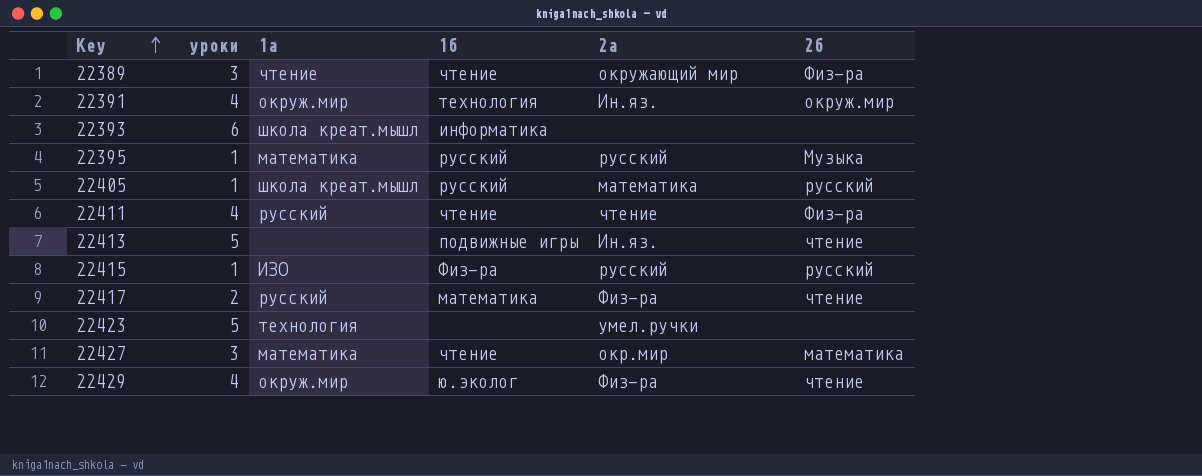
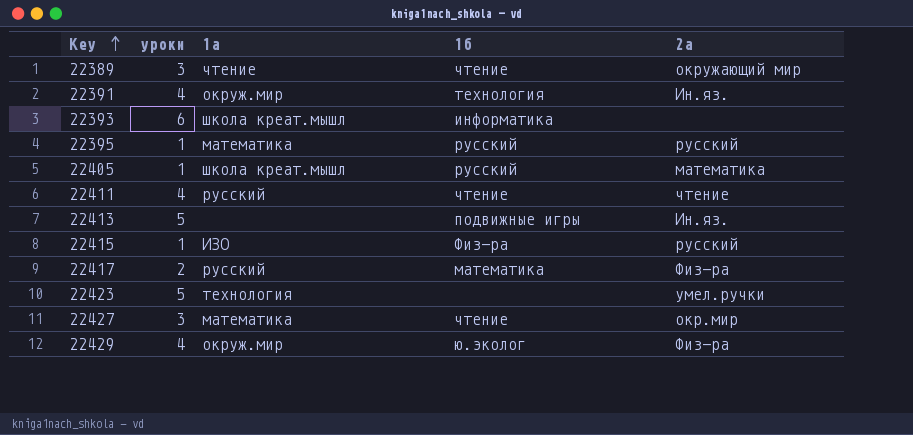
column 2б | position: 6 -> none

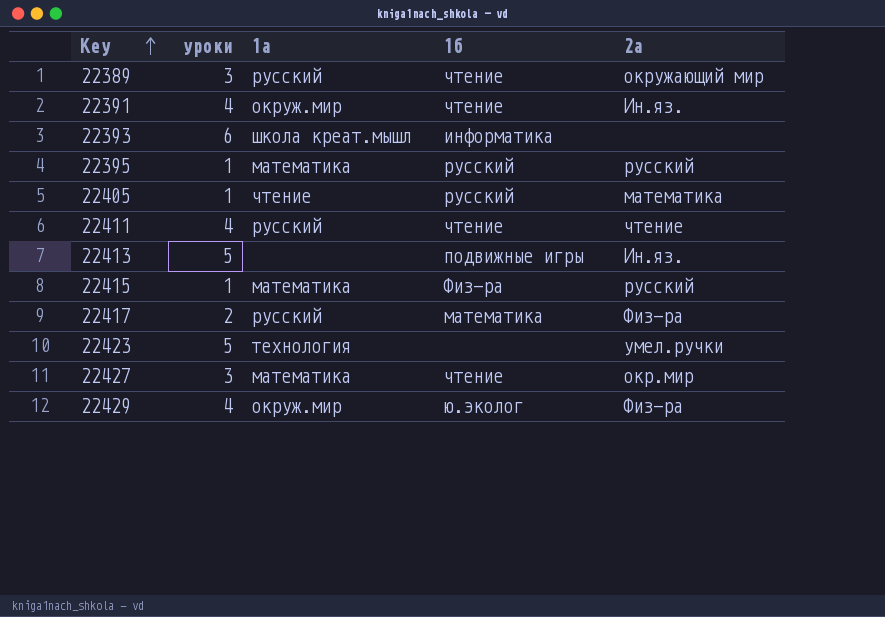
22389 | 1а: чтение -> русский
22391 | 1б: технология -> чтение
22405 | 1а: школа креат.мышл -> чтение
22415 | 1а: ИЗО -> математика

